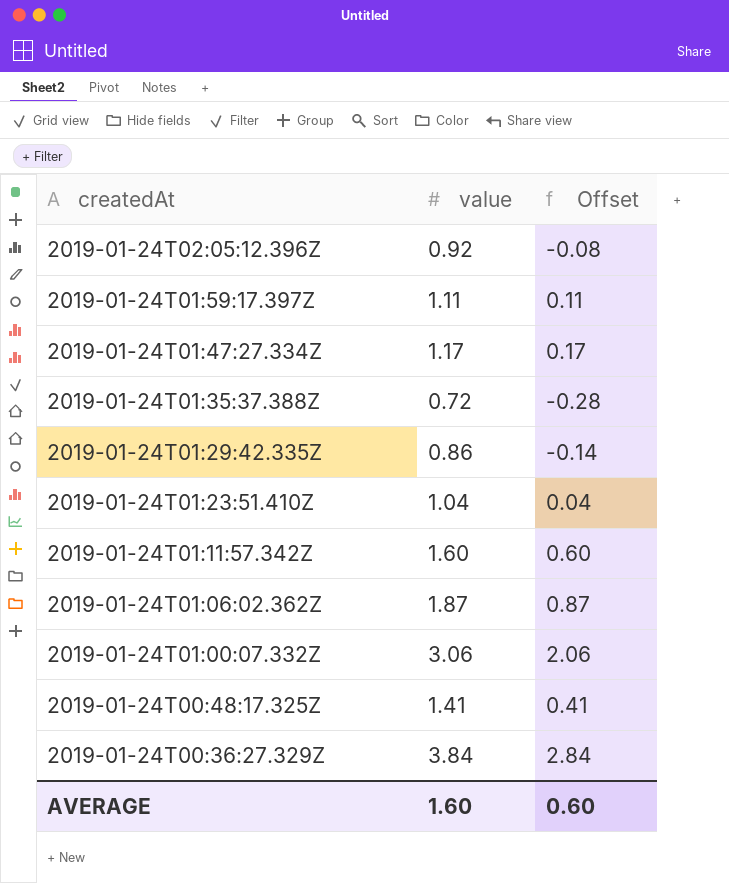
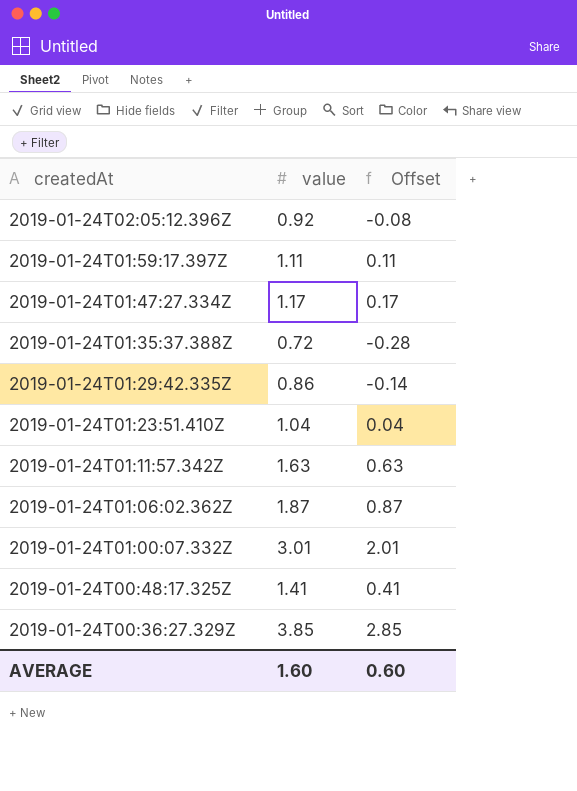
2019-01-24T01:11:57.342Z | value: 1.60 -> 1.63
2019-01-24T01:11:57.342Z | Offset: 0.60 -> 0.63
2019-01-24T01:00:07.332Z | value: 3.06 -> 3.01
2019-01-24T01:00:07.332Z | Offset: 2.06 -> 2.01
2019-01-24T00:36:27.329Z | value: 3.84 -> 3.85
2019-01-24T00:36:27.329Z | Offset: 2.84 -> 2.85

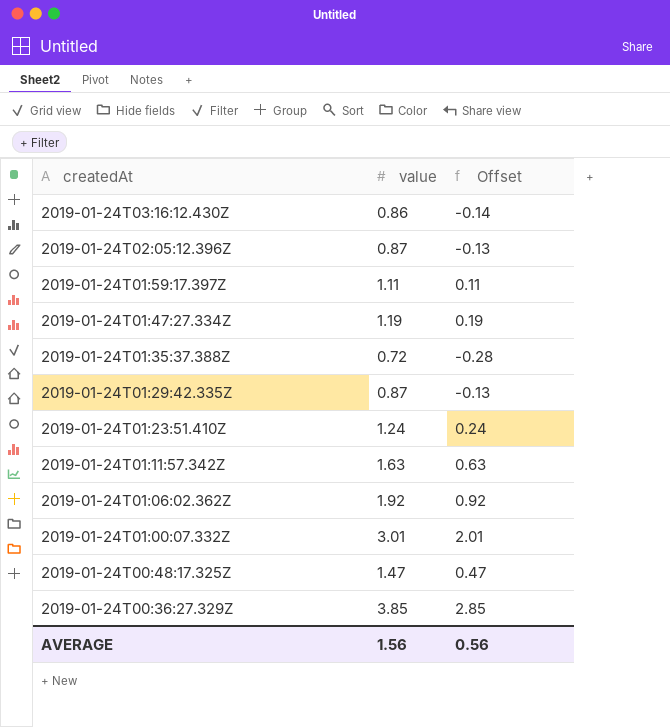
row 2019-01-24T03:16:12.430Z: none -> 0.86 | -0.14
2019-01-24T02:05:12.396Z | value: 0.92 -> 0.87
2019-01-24T02:05:12.396Z | Offset: -0.08 -> -0.13
2019-01-24T01:47:27.334Z | value: 1.17 -> 1.19
2019-01-24T01:47:27.334Z | Offset: 0.17 -> 0.19
2019-01-24T01:29:42.335Z | value: 0.86 -> 0.87
2019-01-24T01:29:42.335Z | Offset: -0.14 -> -0.13
2019-01-24T01:23:51.410Z | value: 1.04 -> 1.24
2019-01-24T01:23:51.410Z | Offset: 0.04 -> 0.24
2019-01-24T01:06:02.362Z | value: 1.87 -> 1.92
2019-01-24T01:06:02.362Z | Offset: 0.87 -> 0.92
2019-01-24T00:48:17.325Z | value: 1.41 -> 1.47
2019-01-24T00:48:17.325Z | Offset: 0.41 -> 0.47
AVERAGE | value: 1.60 -> 1.56
AVERAGE | Offset: 0.60 -> 0.56

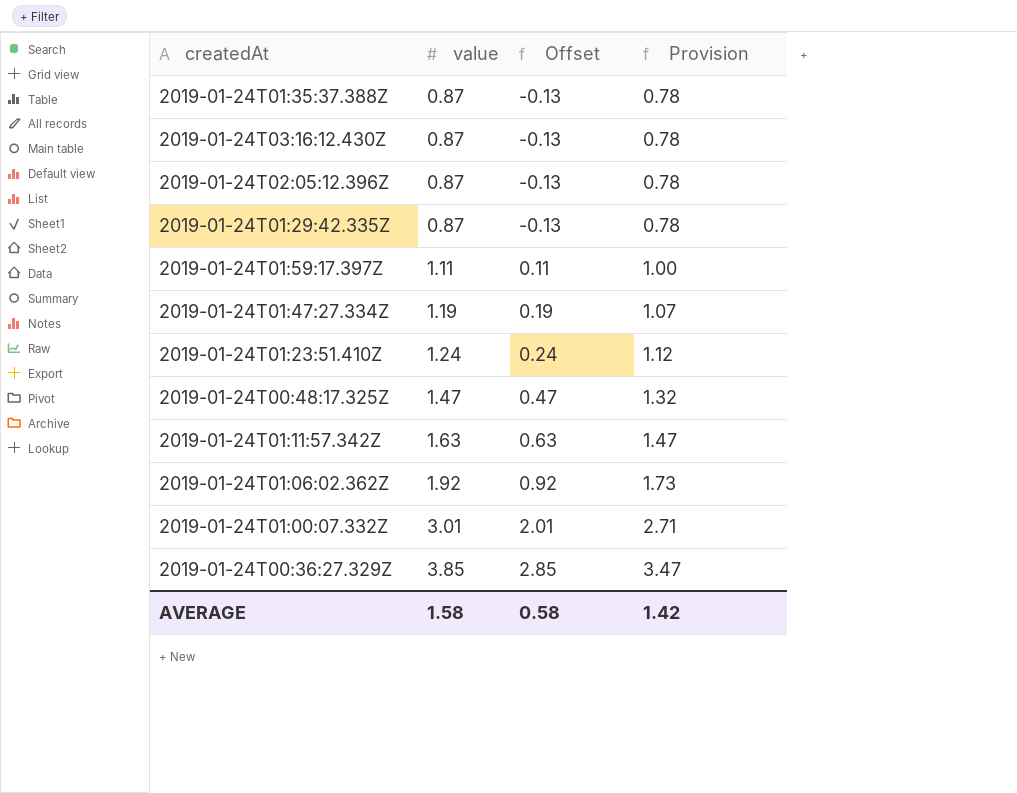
row order: createdAt descending -> value ascending
column Provision | formula: none -> [value] * 0.9
2019-01-24T01:35:37.388Z | value: 0.72 -> 0.87
2019-01-24T01:35:37.388Z | Offset: -0.28 -> -0.13
2019-01-24T03:16:12.430Z | value: 0.86 -> 0.87
2019-01-24T03:16:12.430Z | Offset: -0.14 -> -0.13
AVERAGE | value: 1.56 -> 1.58
AVERAGE | Offset: 0.56 -> 0.58

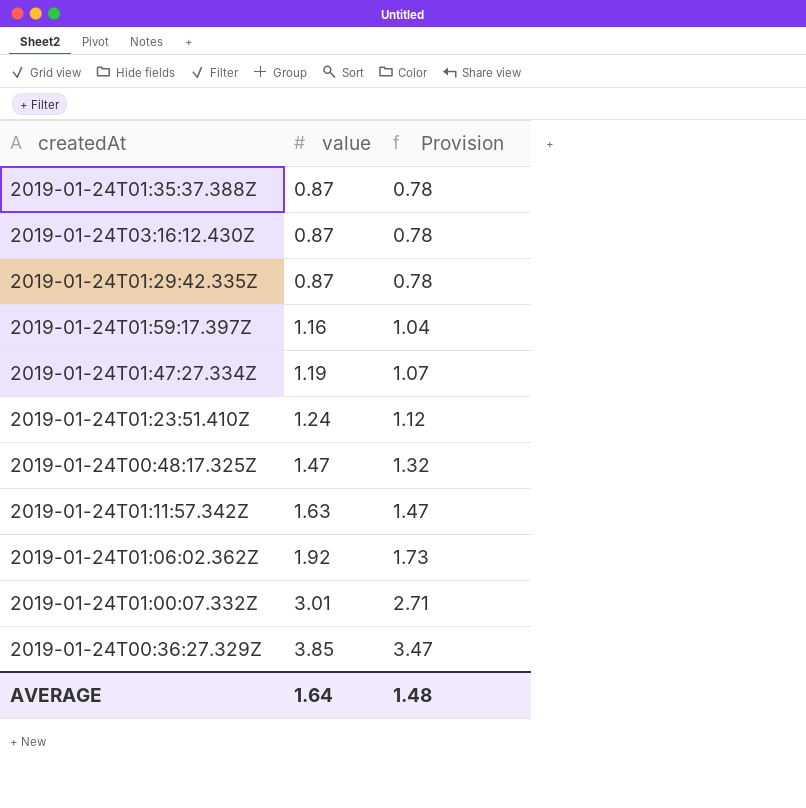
column Offset | formula: [value] - 1 -> none
row 2019-01-24T02:05:12.396Z: 0.87 | -0.13 | 0.78 -> none
2019-01-24T01:59:17.397Z | value: 1.11 -> 1.16
2019-01-24T01:59:17.397Z | Provision: 1.00 -> 1.04
AVERAGE | value: 1.58 -> 1.64
AVERAGE | Provision: 1.42 -> 1.48

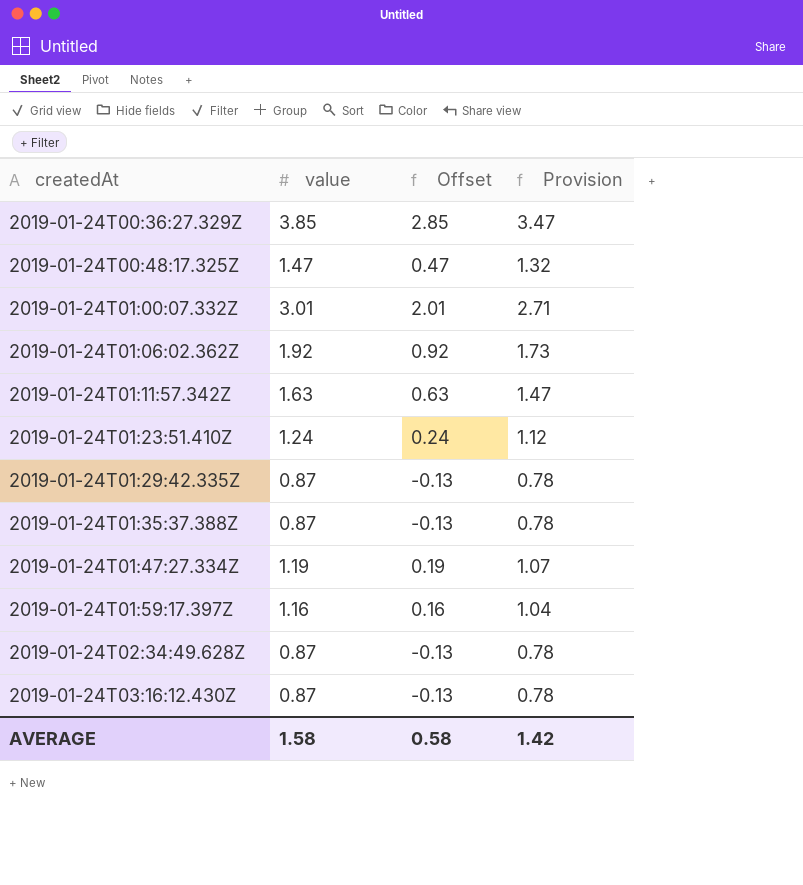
row order: value ascending -> createdAt ascending
column Offset | formula: none -> [value] - 1
row 2019-01-24T02:34:49.628Z: none -> 0.87 | -0.13 | 0.78
AVERAGE | value: 1.64 -> 1.58
AVERAGE | Provision: 1.48 -> 1.42

